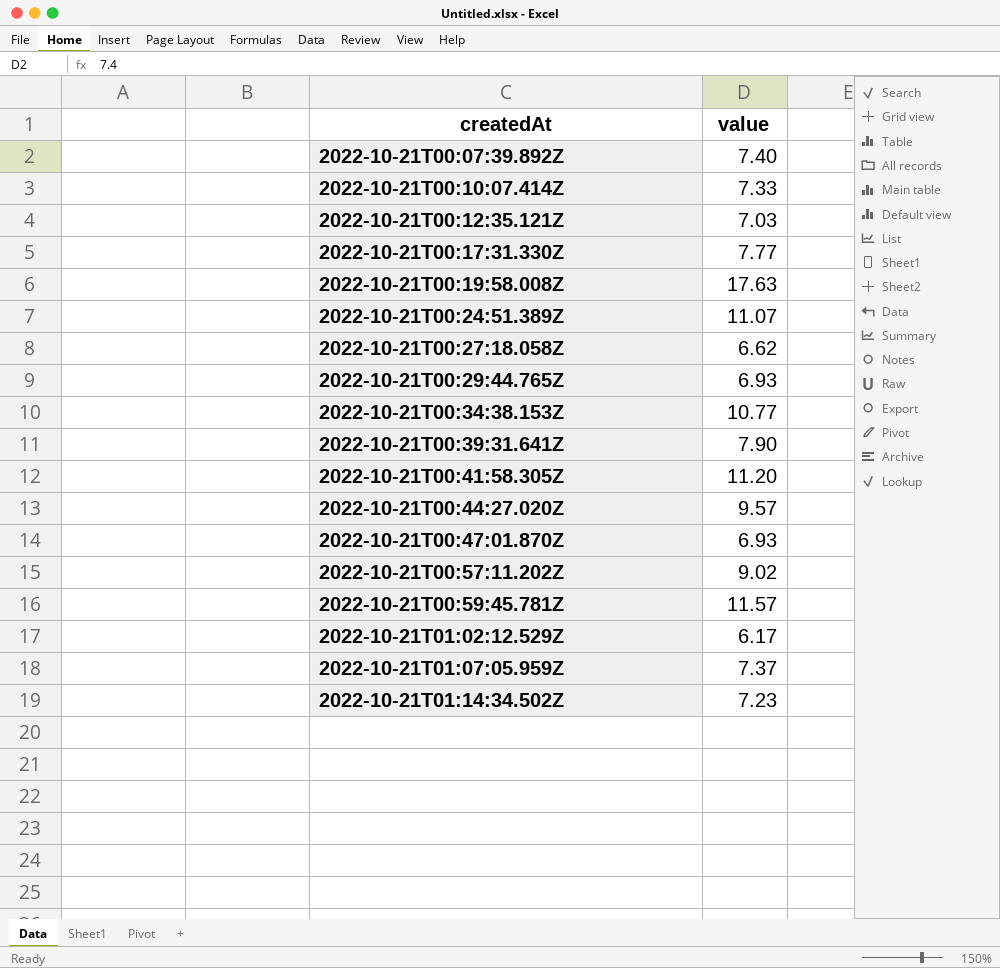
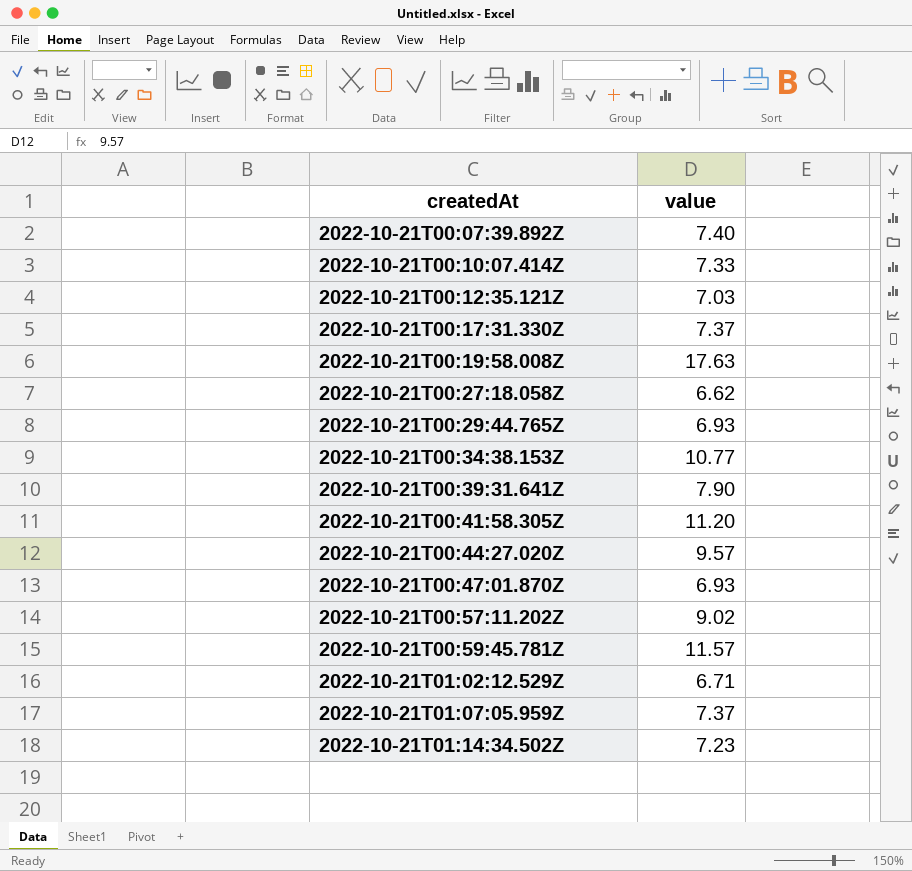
row 2022-10-21T00:24:51.389Z: 11.07 -> none
2022-10-21T00:17:31.330Z | value: 7.77 -> 7.37
2022-10-21T01:02:12.529Z | value: 6.17 -> 6.71

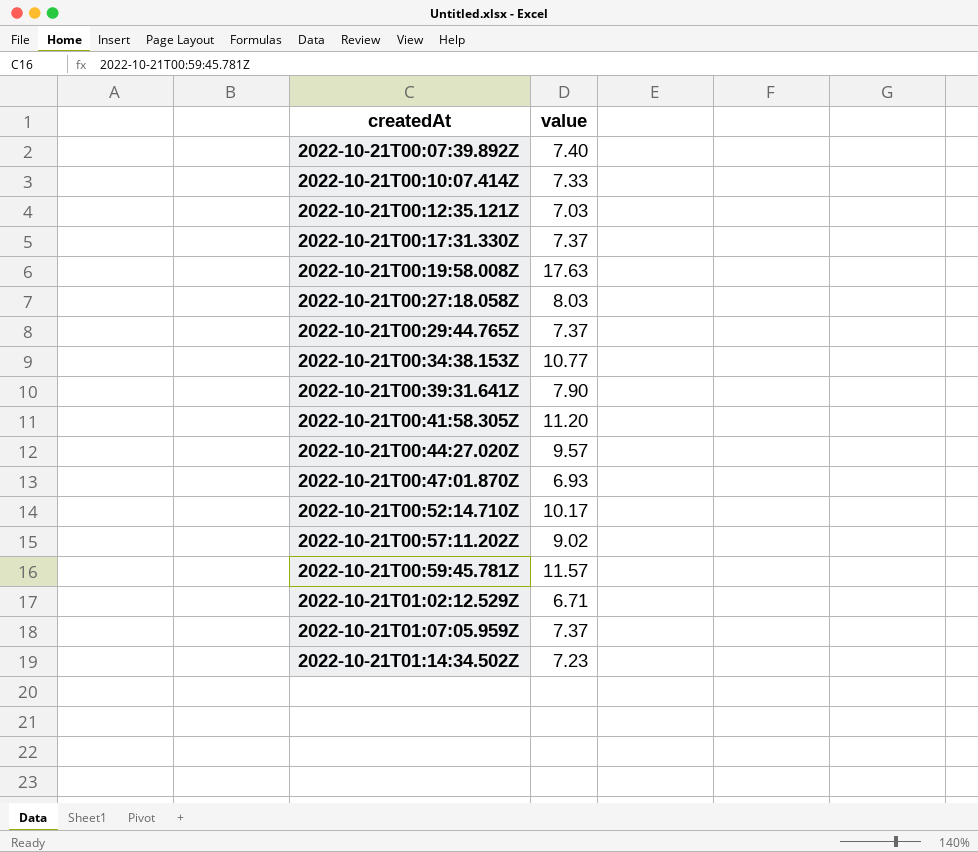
2022-10-21T00:27:18.058Z | value: 6.62 -> 8.03
2022-10-21T00:29:44.765Z | value: 6.93 -> 7.37
row 2022-10-21T00:52:14.710Z: none -> 10.17

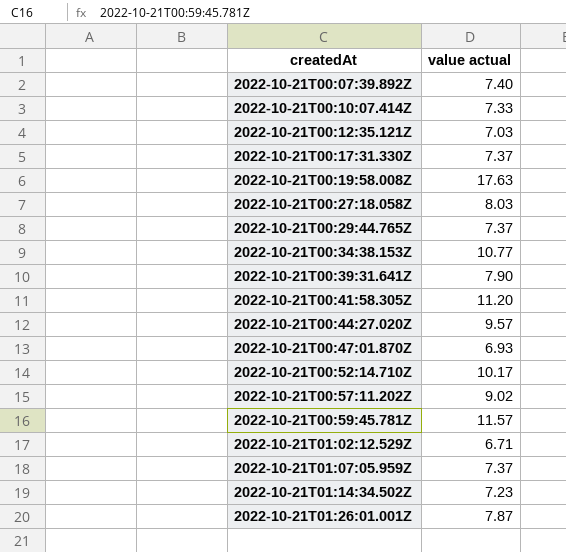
column name: value -> value actual
row 2022-10-21T01:26:01.001Z: none -> 7.87

